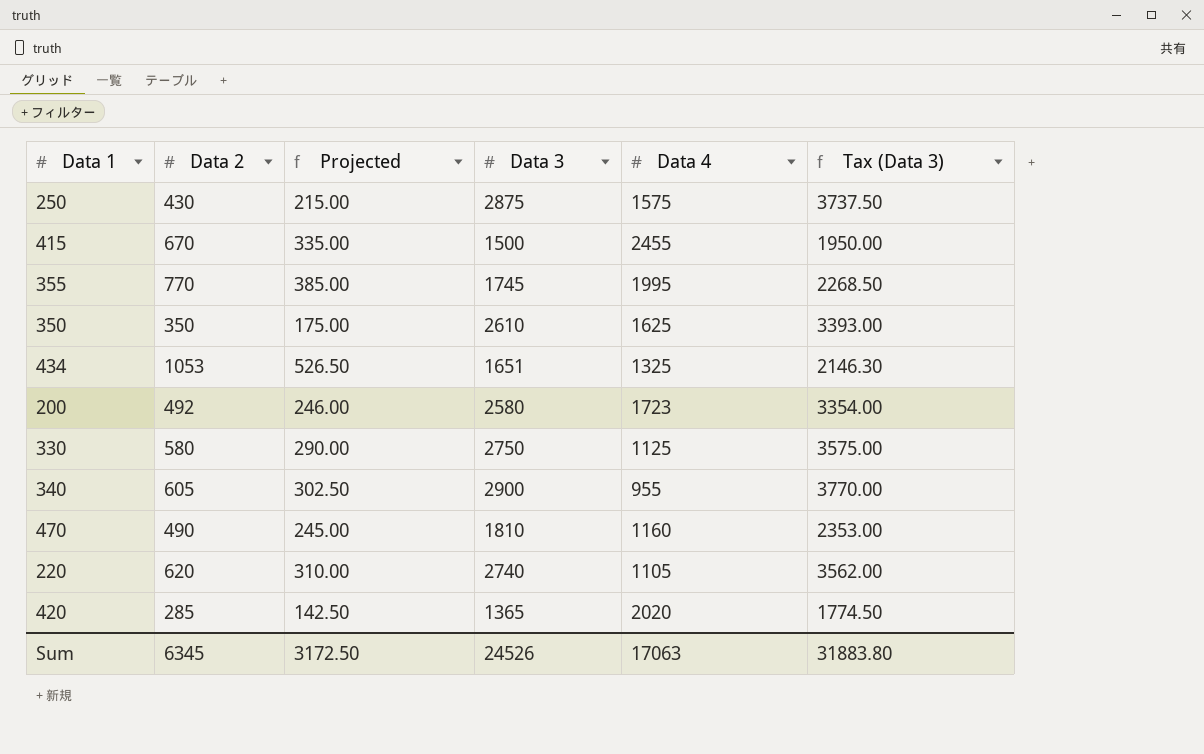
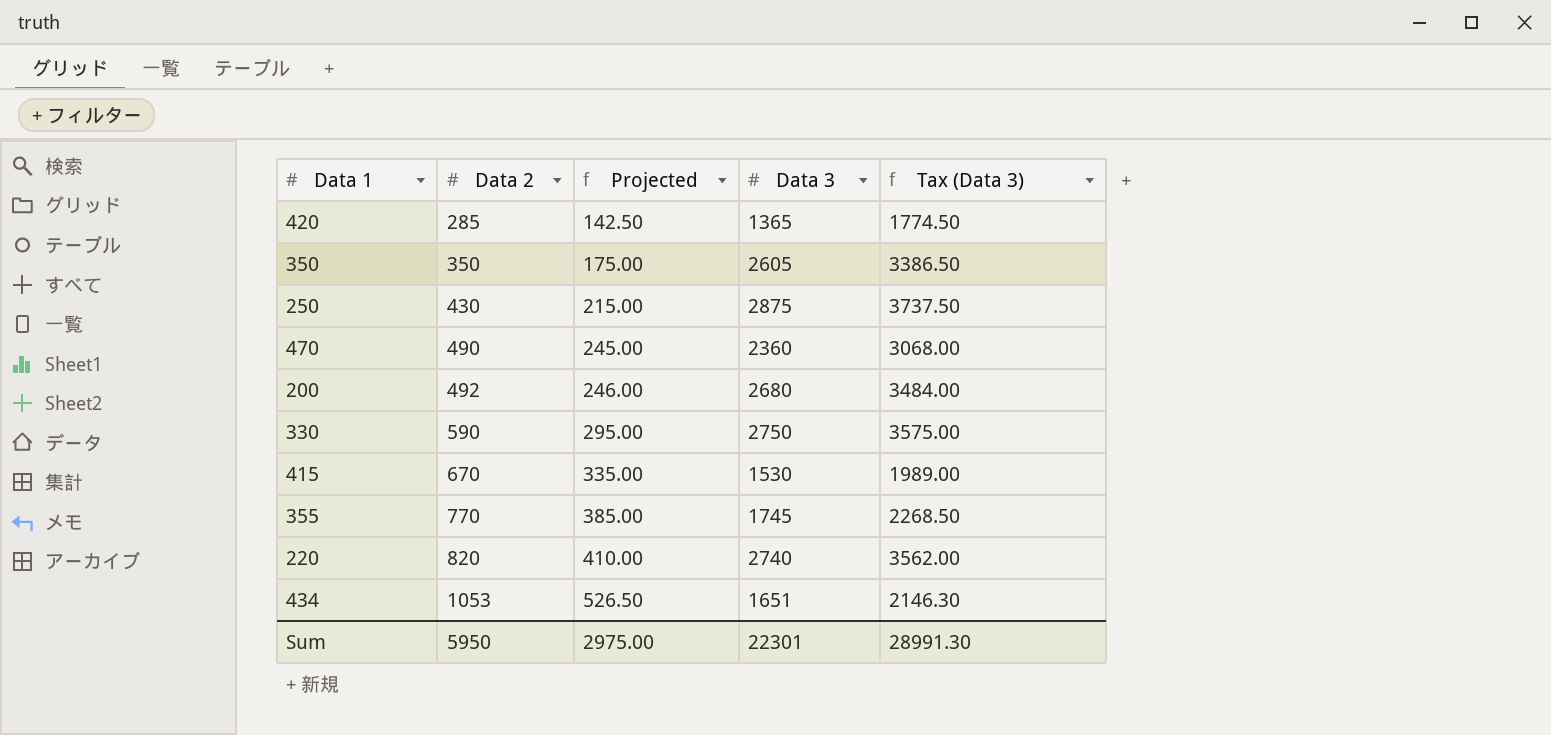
row order: none -> Data 2 ascending
column Data 4 | position: 5 -> none
row 340: 605 | 302.50 | 2900 | 955 | 3770.00 -> none
350 | Data 3: 2610 -> 2605
350 | Tax (Data 3): 3393.00 -> 3386.50
470 | Data 3: 1810 -> 2360
470 | Tax (Data 3): 2353.00 -> 3068.00
200 | Data 3: 2580 -> 2680
200 | Tax (Data 3): 3354.00 -> 3484.00
330 | Data 2: 580 -> 590
330 | Projected: 290.00 -> 295.00
415 | Data 3: 1500 -> 1530
415 | Tax (Data 3): 1950.00 -> 1989.00
220 | Data 2: 620 -> 820
220 | Projected: 310.00 -> 410.00
Sum | Data 2: 6345 -> 5950
Sum | Projected: 3172.50 -> 2975.00
Sum | Data 3: 24526 -> 22301
Sum | Tax (Data 3): 31883.80 -> 28991.30

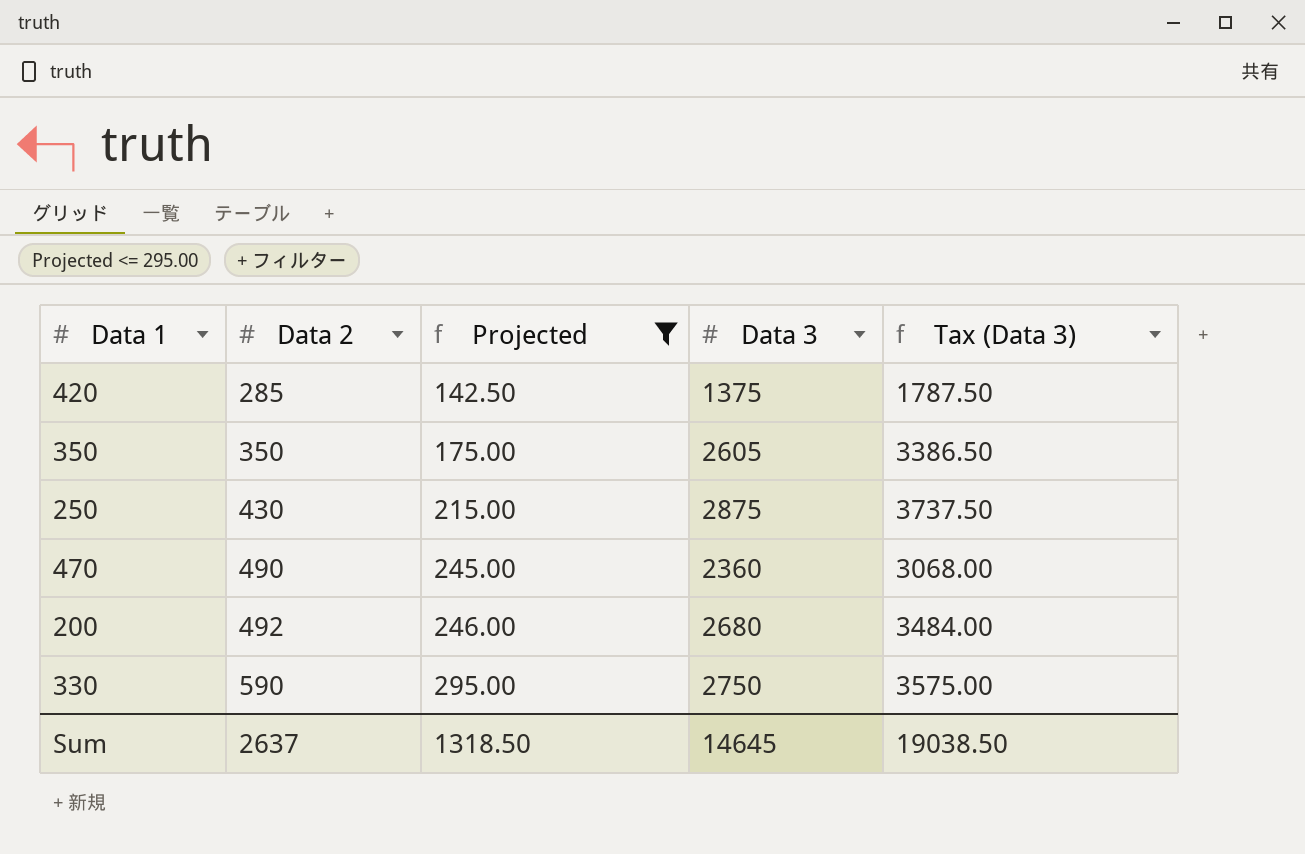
filter: none -> Projected <= 295.00
420 | Data 3: 1365 -> 1375
420 | Tax (Data 3): 1774.50 -> 1787.50
Sum | Data 2: 5950 -> 2637
Sum | Projected: 2975.00 -> 1318.50
Sum | Data 3: 22301 -> 14645
Sum | Tax (Data 3): 28991.30 -> 19038.50

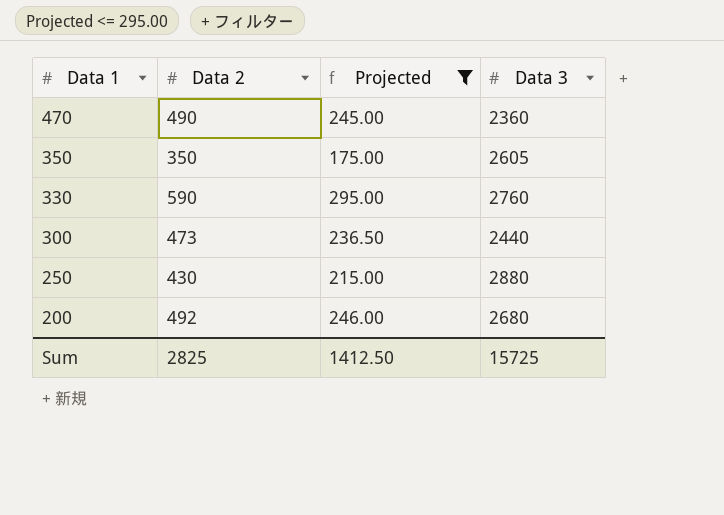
row order: Data 2 ascending -> Data 1 descending
column Tax (Data 3) | formula: [Data 3] * 1.3 -> none
row 420: 285 | 142.50 | 1375 | 1787.50 -> none
330 | Data 3: 2750 -> 2760
row 300: none -> 473 | 236.50 | 2440
250 | Data 3: 2875 -> 2880
Sum | Data 2: 2637 -> 2825
Sum | Projected: 1318.50 -> 1412.50
Sum | Data 3: 14645 -> 15725

